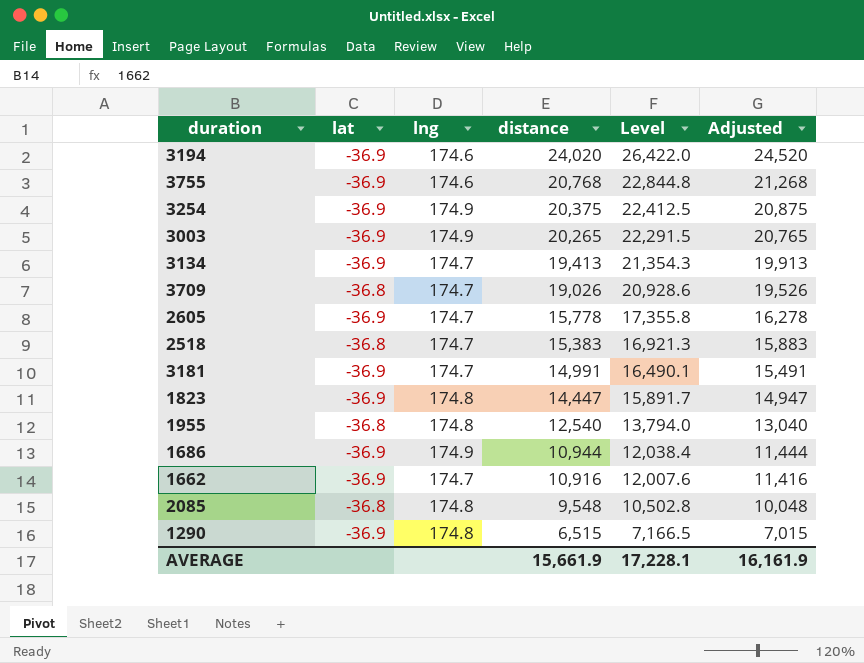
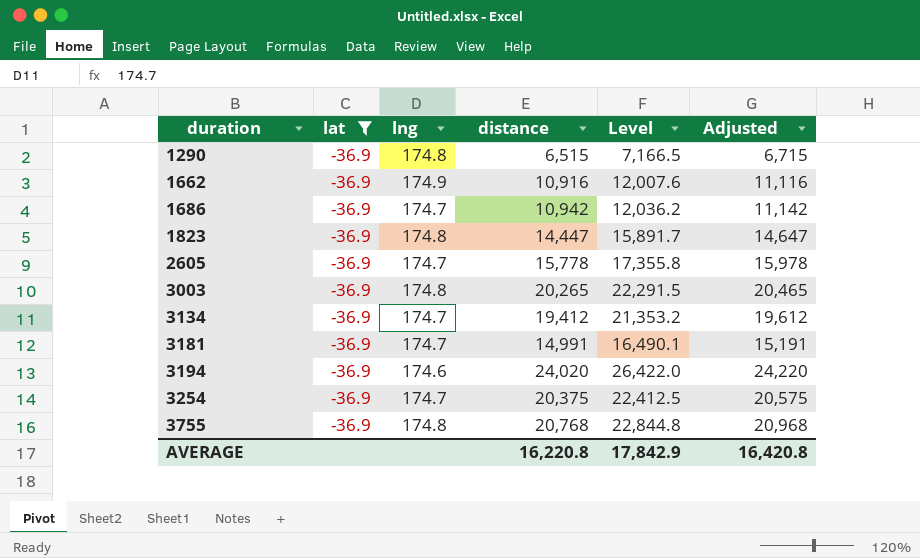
filter: none -> lat = -36.9
row order: distance descending -> duration ascending
column Adjusted | formula: [distance] + 500 -> [distance] + 200
1662 | lng: 174.7 -> 174.9
1686 | lng: 174.9 -> 174.7
1686 | distance: 10,944 -> 10,942
1686 | Level: 12,038.4 -> 12,036.2
3003 | lng: 174.9 -> 174.8
3134 | distance: 19,413 -> 19,412
3134 | Level: 21,354.3 -> 21,353.2
3254 | lng: 174.9 -> 174.7
3755 | lng: 174.6 -> 174.8
AVERAGE | distance: 15,661.9 -> 16,220.8
AVERAGE | Level: 17,228.1 -> 17,842.9
AVERAGE | Adjusted: 16,161.9 -> 16,420.8

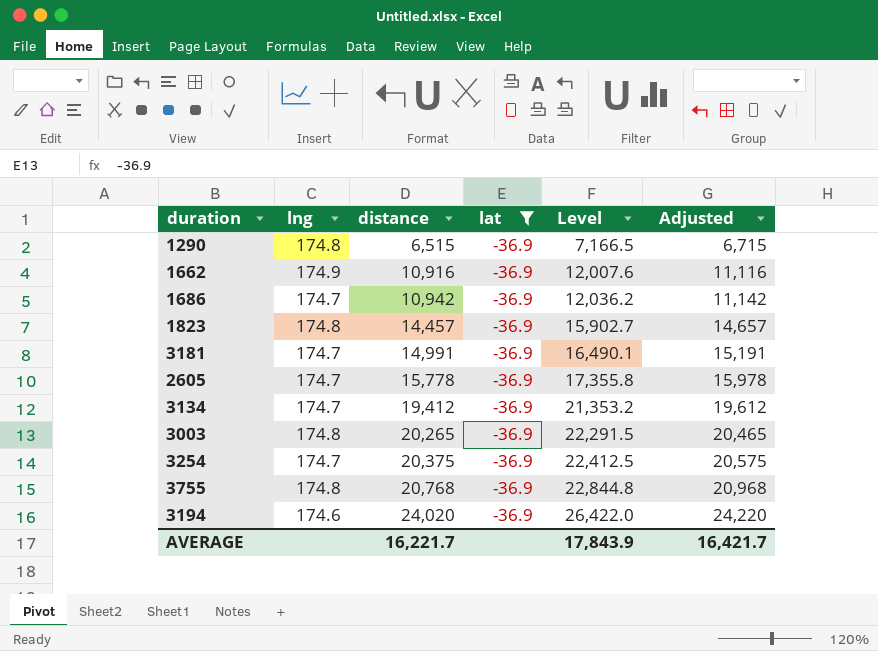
row order: duration ascending -> distance ascending
column lat | position: 2 -> 4
1823 | distance: 14,447 -> 14,457
1823 | Level: 15,891.7 -> 15,902.7
1823 | Adjusted: 14,647 -> 14,657
AVERAGE | distance: 16,220.8 -> 16,221.7
AVERAGE | Level: 17,842.9 -> 17,843.9
AVERAGE | Adjusted: 16,420.8 -> 16,421.7

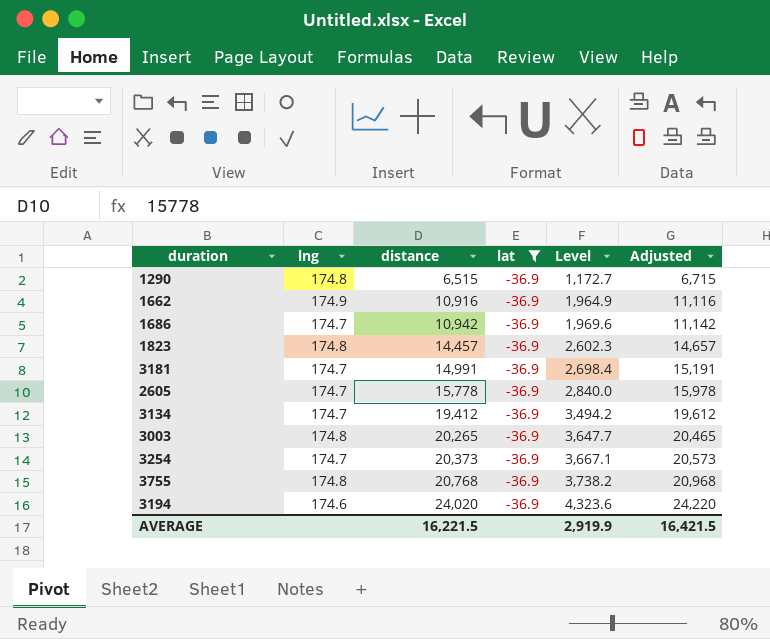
column Level | formula: [distance] * 1.1 -> [distance] * 0.18
3254 | distance: 20,375 -> 20,373
3254 | Adjusted: 20,575 -> 20,573
AVERAGE | distance: 16,221.7 -> 16,221.5
AVERAGE | Level: 17,843.9 -> 2,919.9
AVERAGE | Adjusted: 16,421.7 -> 16,421.5

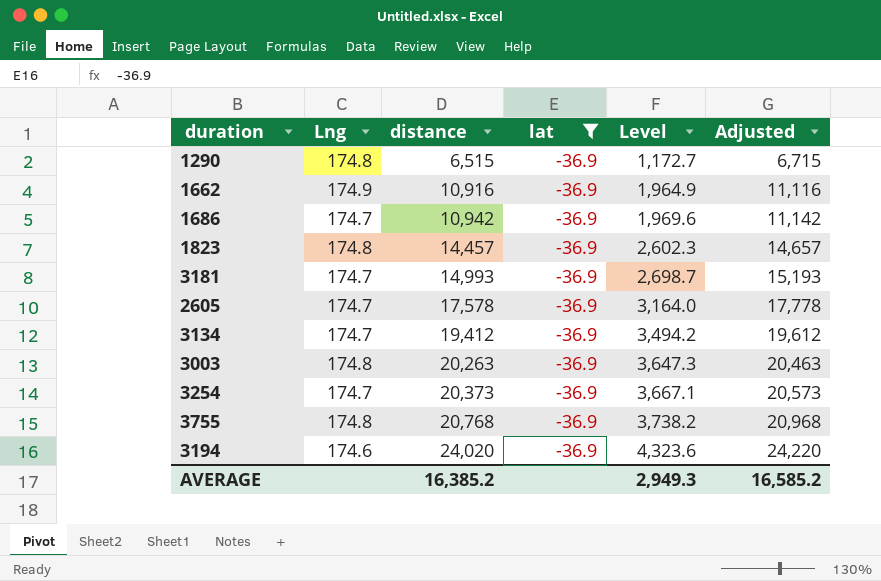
column name: lng -> Lng
3181 | distance: 14,991 -> 14,993
3181 | Level: 2,698.4 -> 2,698.7
3181 | Adjusted: 15,191 -> 15,193
2605 | distance: 15,778 -> 17,578
2605 | Level: 2,840.0 -> 3,164.0
2605 | Adjusted: 15,978 -> 17,778
3003 | distance: 20,265 -> 20,263
3003 | Level: 3,647.7 -> 3,647.3
3003 | Adjusted: 20,465 -> 20,463
AVERAGE | distance: 16,221.5 -> 16,385.2
AVERAGE | Level: 2,919.9 -> 2,949.3
AVERAGE | Adjusted: 16,421.5 -> 16,585.2

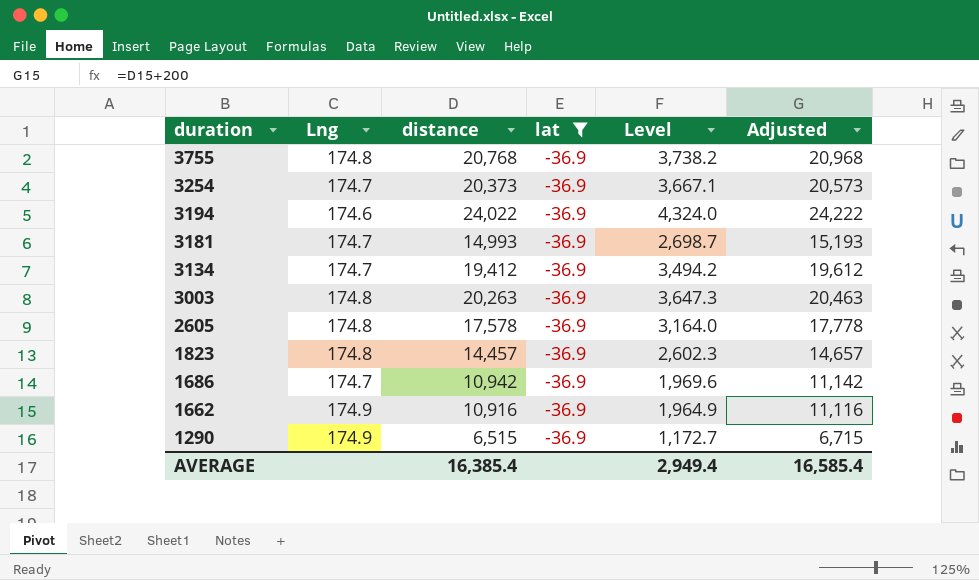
row order: distance ascending -> duration descending
3194 | distance: 24,020 -> 24,022
3194 | Level: 4,323.6 -> 4,324.0
3194 | Adjusted: 24,220 -> 24,222
2605 | Lng: 174.7 -> 174.8
1290 | Lng: 174.8 -> 174.9
AVERAGE | distance: 16,385.2 -> 16,385.4
AVERAGE | Level: 2,949.3 -> 2,949.4
AVERAGE | Adjusted: 16,585.2 -> 16,585.4

